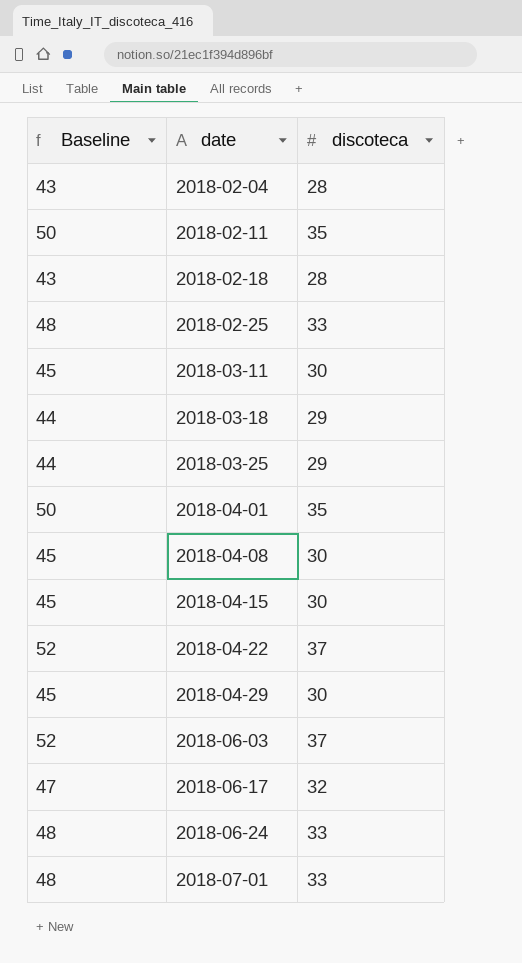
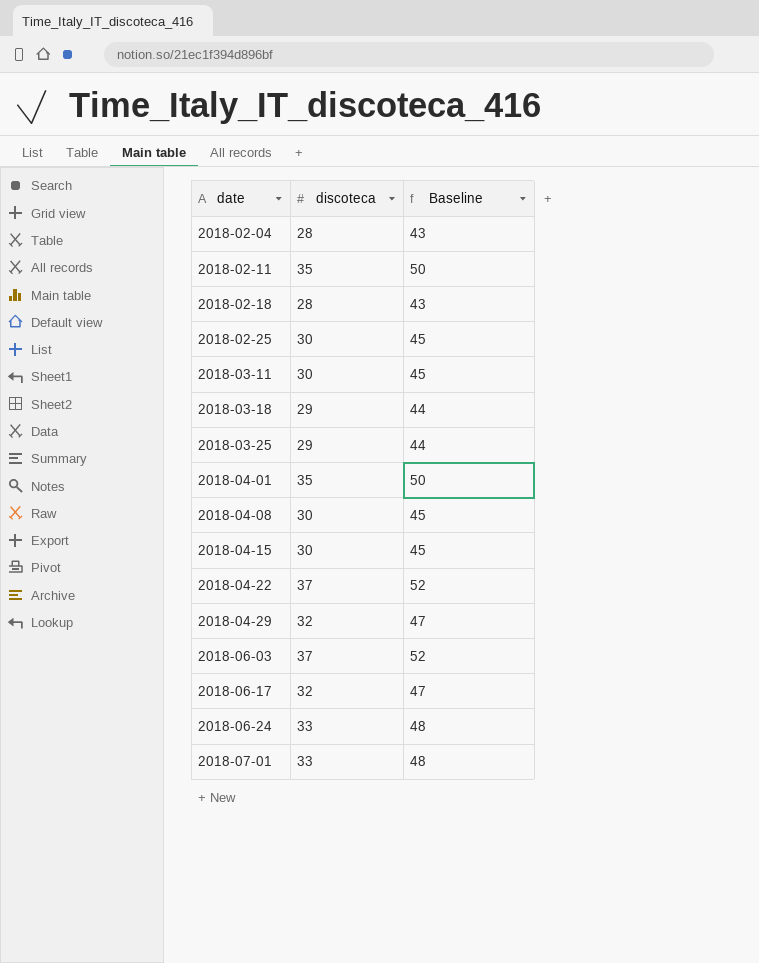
column Baseline | position: 1 -> 3
2018-02-25 | discoteca: 33 -> 30
2018-02-25 | Baseline: 48 -> 45
2018-04-29 | discoteca: 30 -> 32
2018-04-29 | Baseline: 45 -> 47

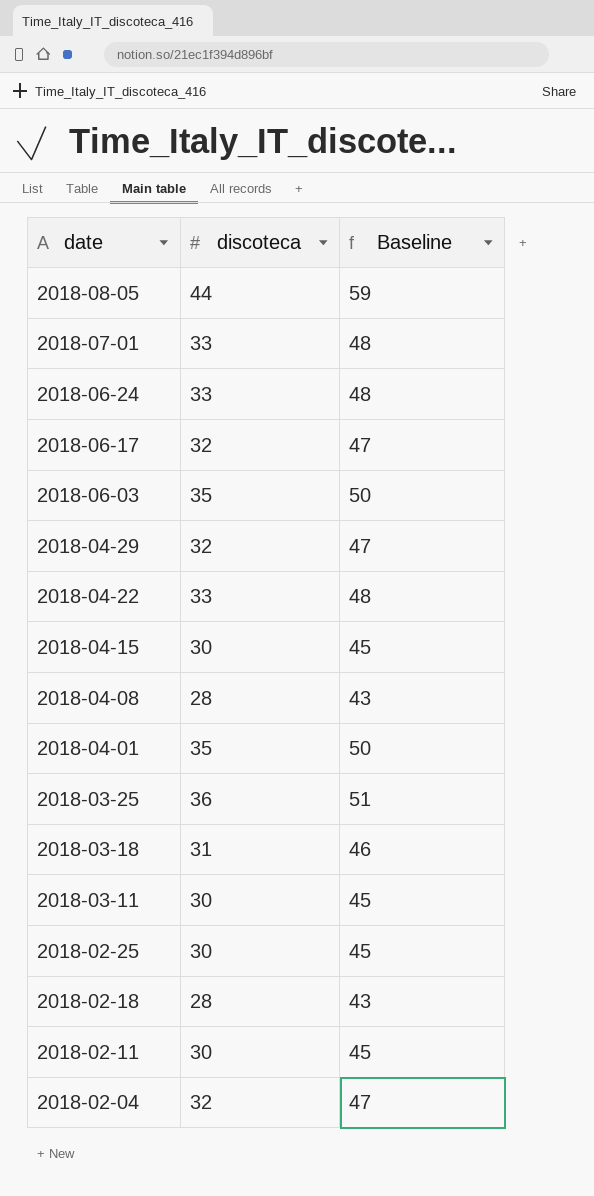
row order: date ascending -> date descending
row 2018-08-05: none -> 44 | 59
2018-06-03 | discoteca: 37 -> 35
2018-06-03 | Baseline: 52 -> 50
2018-04-22 | discoteca: 37 -> 33
2018-04-22 | Baseline: 52 -> 48
2018-04-08 | discoteca: 30 -> 28
2018-04-08 | Baseline: 45 -> 43
2018-03-25 | discoteca: 29 -> 36
2018-03-25 | Baseline: 44 -> 51
2018-03-18 | discoteca: 29 -> 31
2018-03-18 | Baseline: 44 -> 46
2018-02-11 | discoteca: 35 -> 30
2018-02-11 | Baseline: 50 -> 45
2018-02-04 | discoteca: 28 -> 32
2018-02-04 | Baseline: 43 -> 47

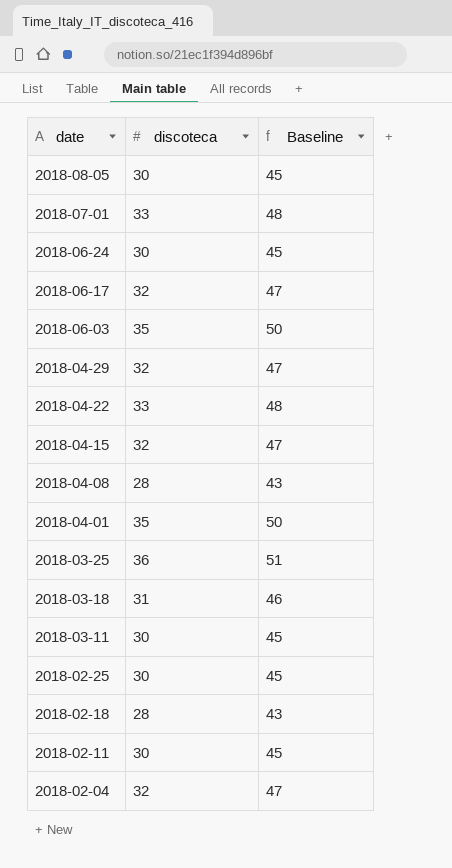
2018-08-05 | discoteca: 44 -> 30
2018-08-05 | Baseline: 59 -> 45
2018-06-24 | discoteca: 33 -> 30
2018-06-24 | Baseline: 48 -> 45
2018-04-15 | discoteca: 30 -> 32
2018-04-15 | Baseline: 45 -> 47

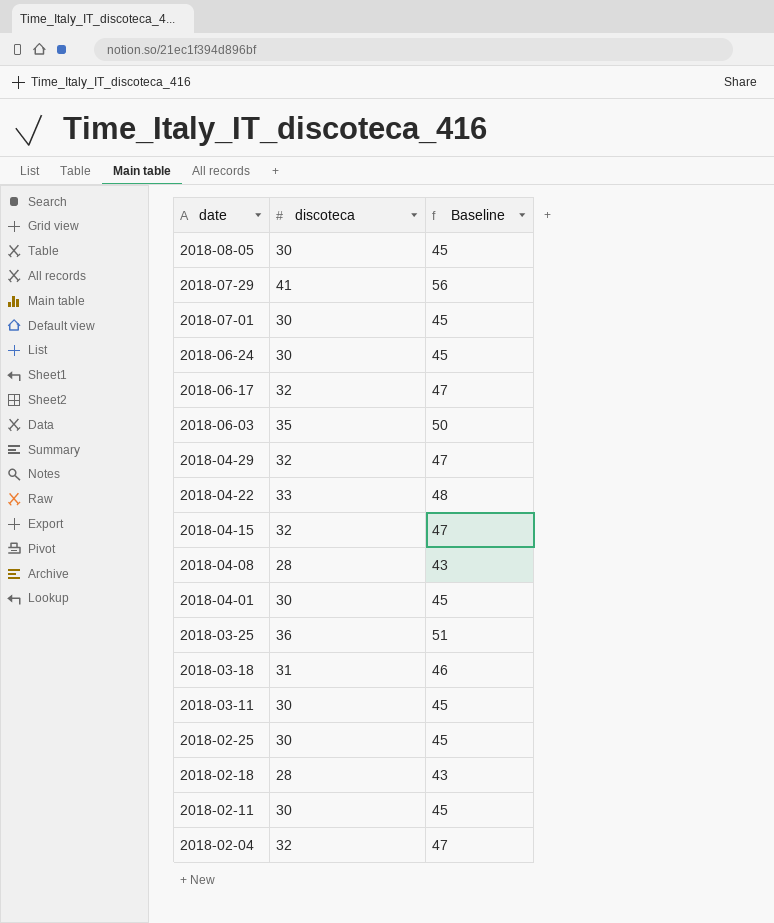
row 2018-07-29: none -> 41 | 56
2018-07-01 | discoteca: 33 -> 30
2018-07-01 | Baseline: 48 -> 45
2018-04-01 | discoteca: 35 -> 30
2018-04-01 | Baseline: 50 -> 45

